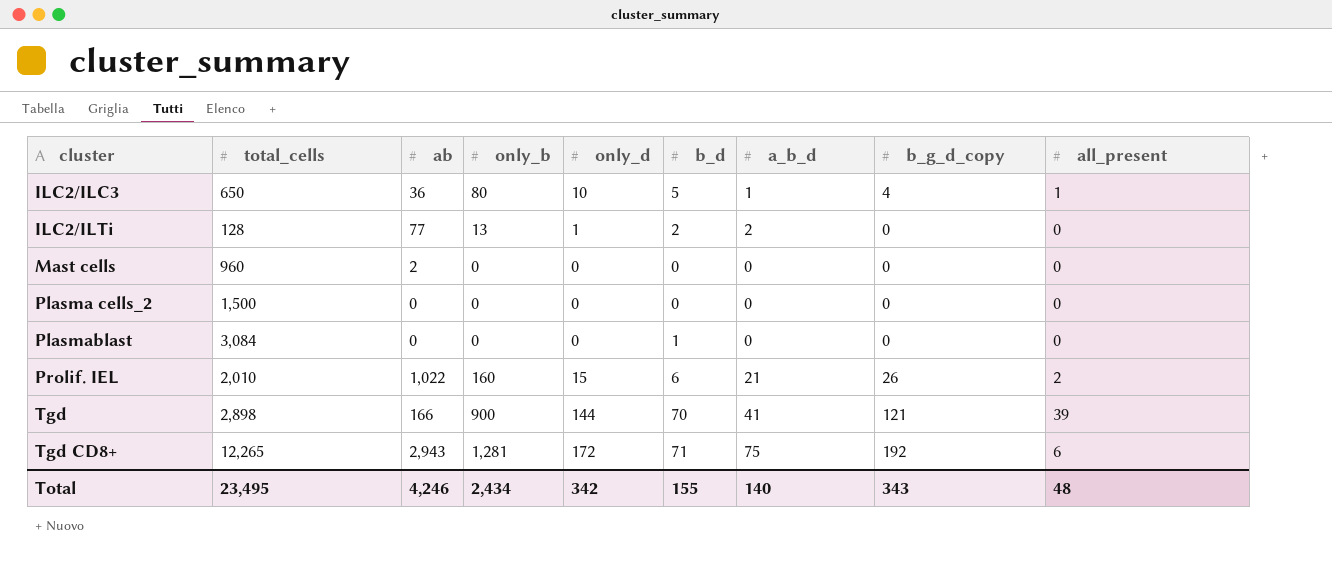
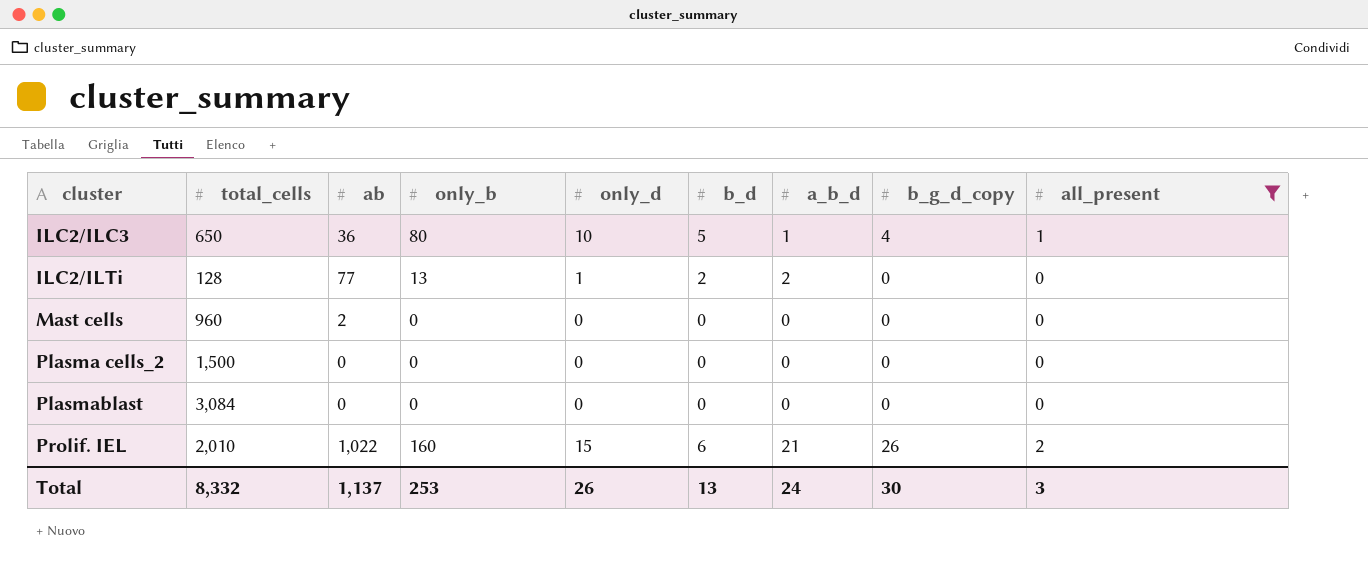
filter: none -> all_present <= 2
Plasmablast | b_d: 1 -> 0
Total | total_cells: 23,495 -> 8,332
Total | ab: 4,246 -> 1,137
Total | only_b: 2,434 -> 253
Total | only_d: 342 -> 26
Total | b_d: 155 -> 13
Total | a_b_d: 140 -> 24
Total | b_g_d_copy: 343 -> 30
Total | all_present: 48 -> 3

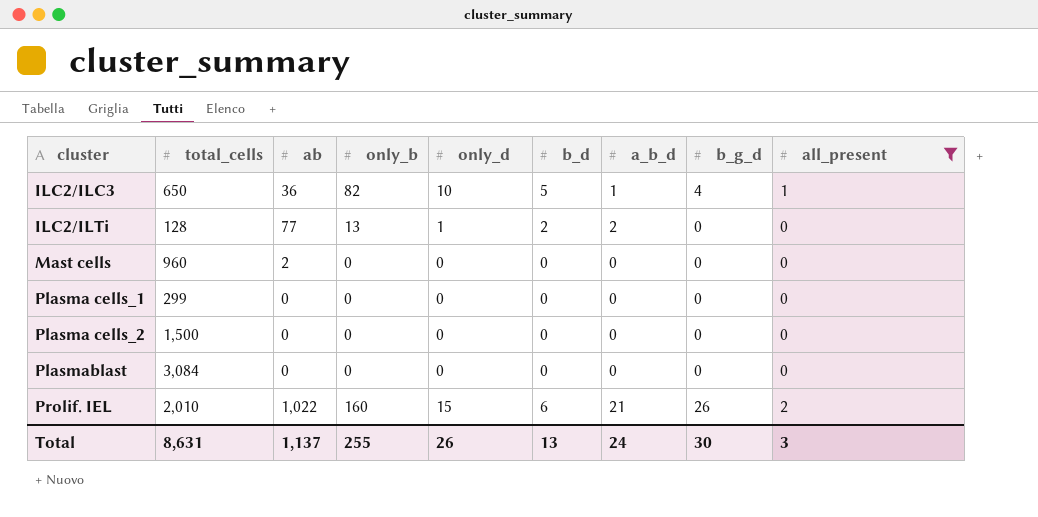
column name: b_g_d_copy -> b_g_d
ILC2/ILC3 | only_b: 80 -> 82
row Plasma cells_1: none -> 299 | 0 | 0 | 0 | 0 | 0 | 0 | 0
Total | total_cells: 8,332 -> 8,631
Total | only_b: 253 -> 255

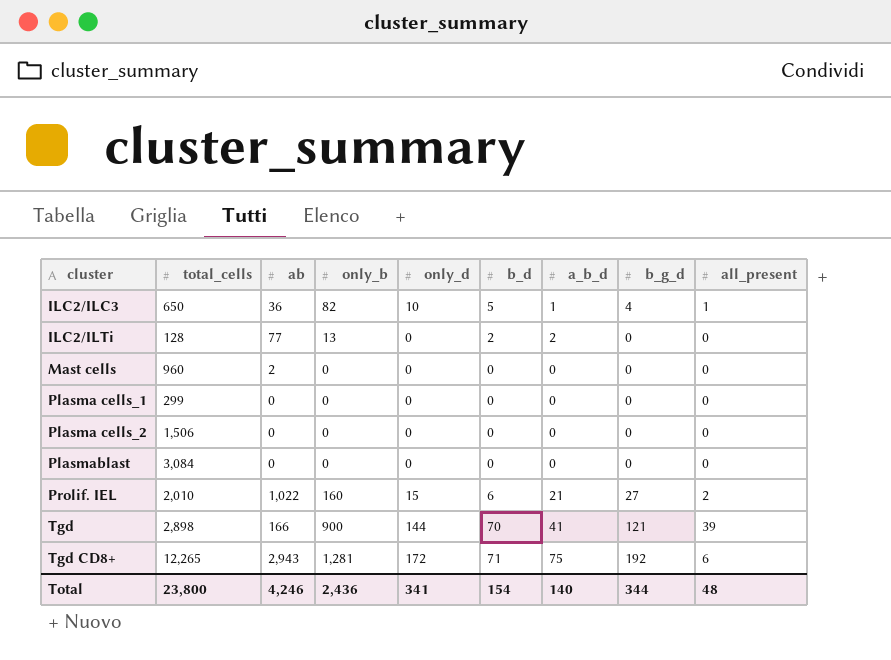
filter: all_present <= 2 -> none
ILC2/ILTi | only_d: 1 -> 0
Plasma cells_2 | total_cells: 1,500 -> 1,506
Prolif. IEL | b_g_d: 26 -> 27
Total | total_cells: 8,631 -> 23,800
Total | ab: 1,137 -> 4,246
Total | only_b: 255 -> 2,436
Total | only_d: 26 -> 341
Total | b_d: 13 -> 154
Total | a_b_d: 24 -> 140
Total | b_g_d: 30 -> 344
Total | all_present: 3 -> 48

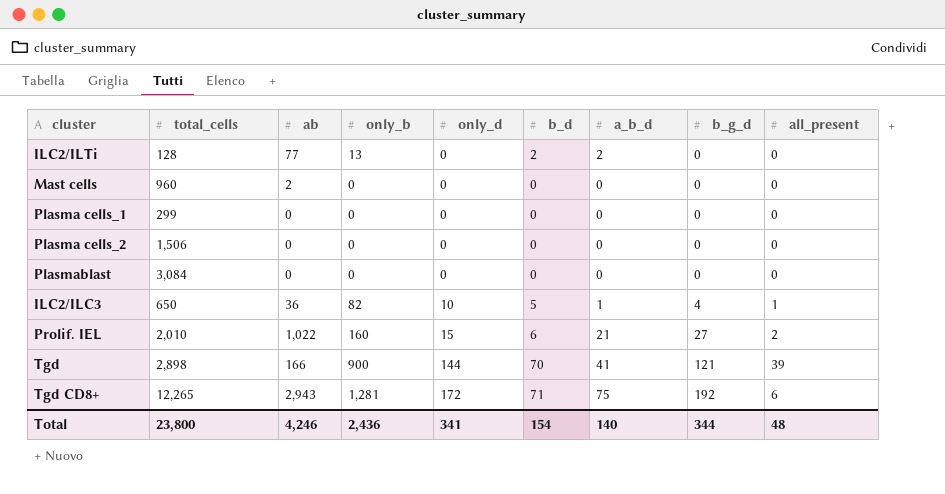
row order: cluster ascending -> only_d ascending

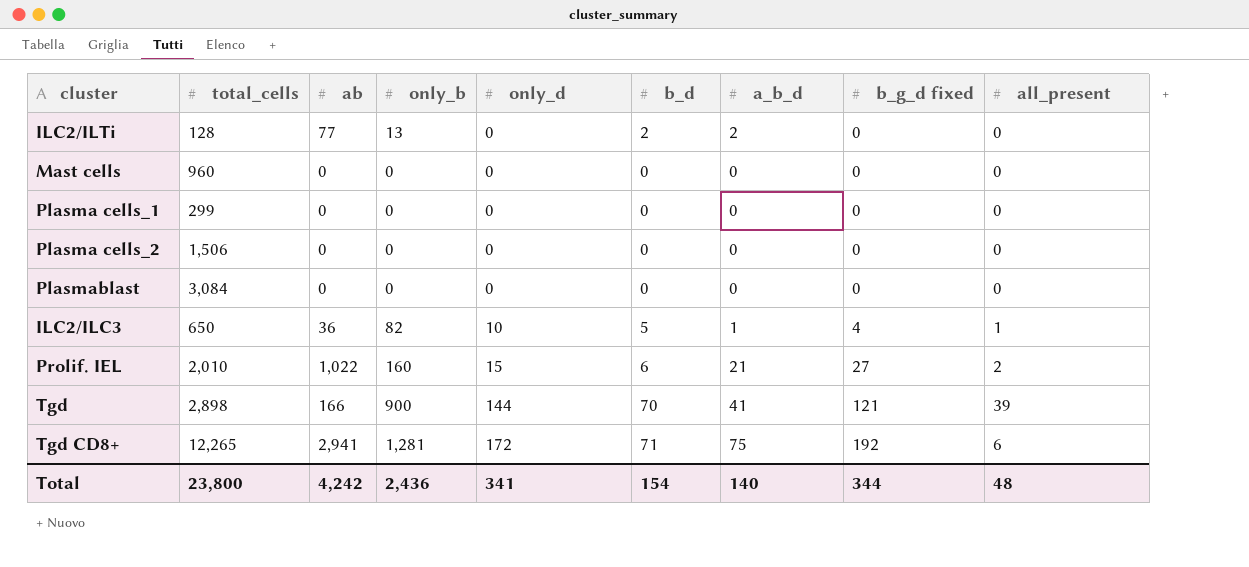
column name: b_g_d -> b_g_d fixed
Mast cells | ab: 2 -> 0
Tgd CD8+ | ab: 2,943 -> 2,941
Total | ab: 4,246 -> 4,242

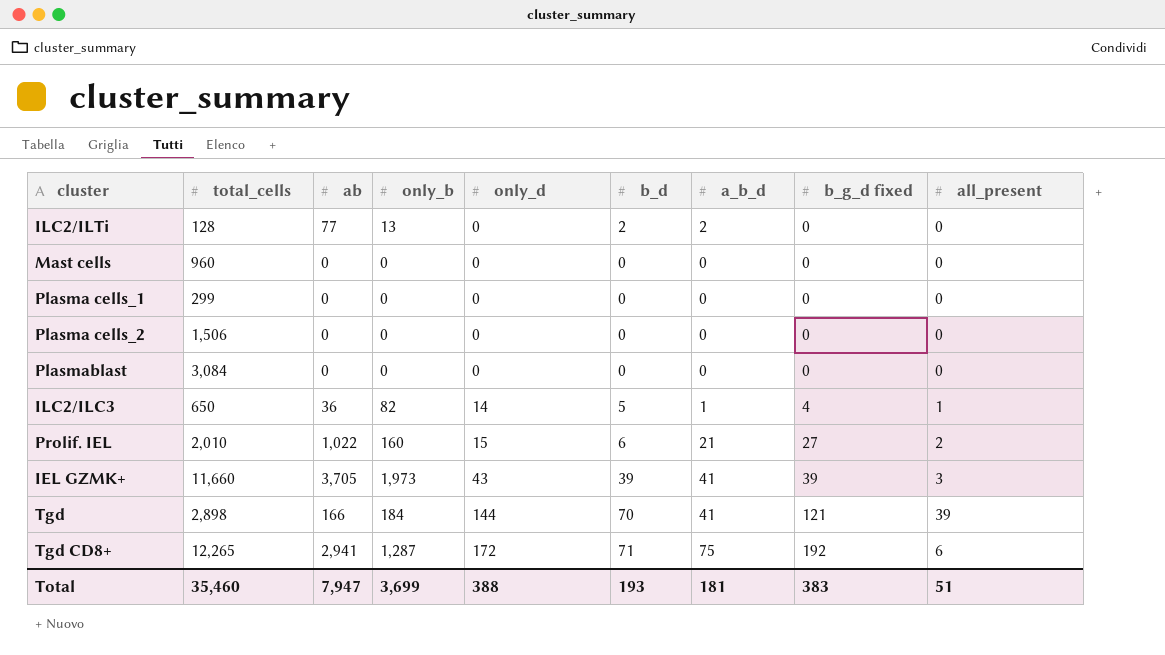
ILC2/ILC3 | only_d: 10 -> 14
row IEL GZMK+: none -> 11,660 | 3,705 | 1,973 | 43 | 39 | 41 | 39 | 3
Tgd | only_b: 900 -> 184
Tgd CD8+ | only_b: 1,281 -> 1,287
Total | total_cells: 23,800 -> 35,460
Total | ab: 4,242 -> 7,947
Total | only_b: 2,436 -> 3,699
Total | only_d: 341 -> 388
Total | b_d: 154 -> 193
Total | a_b_d: 140 -> 181
Total | b_g_d fixed: 344 -> 383
Total | all_present: 48 -> 51

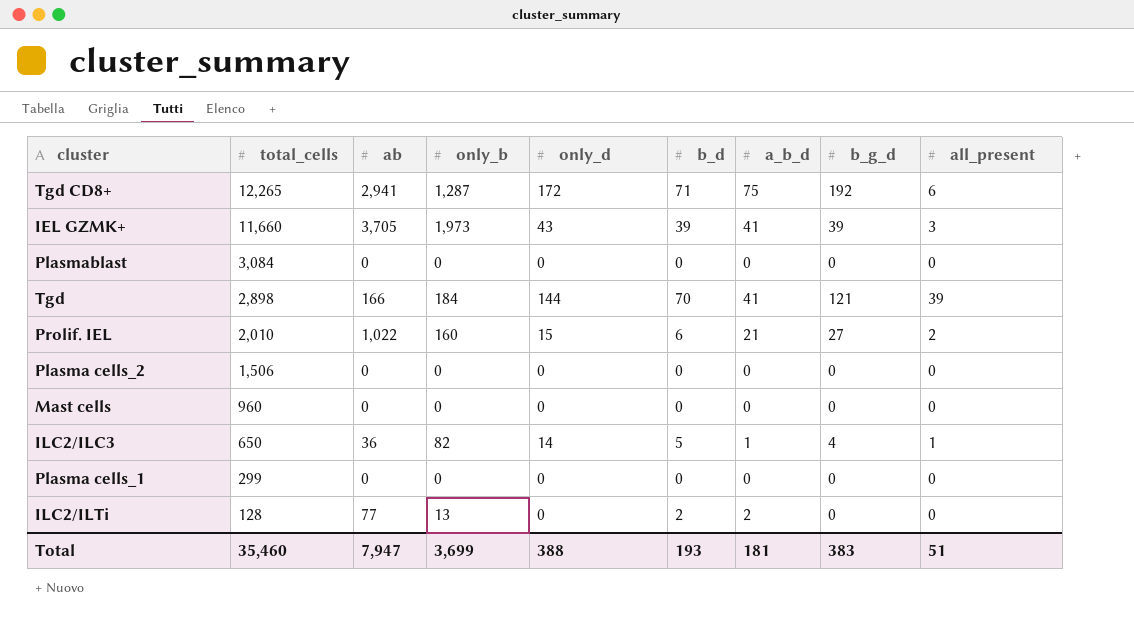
row order: only_d ascending -> total_cells descending
column name: b_g_d fixed -> b_g_d

